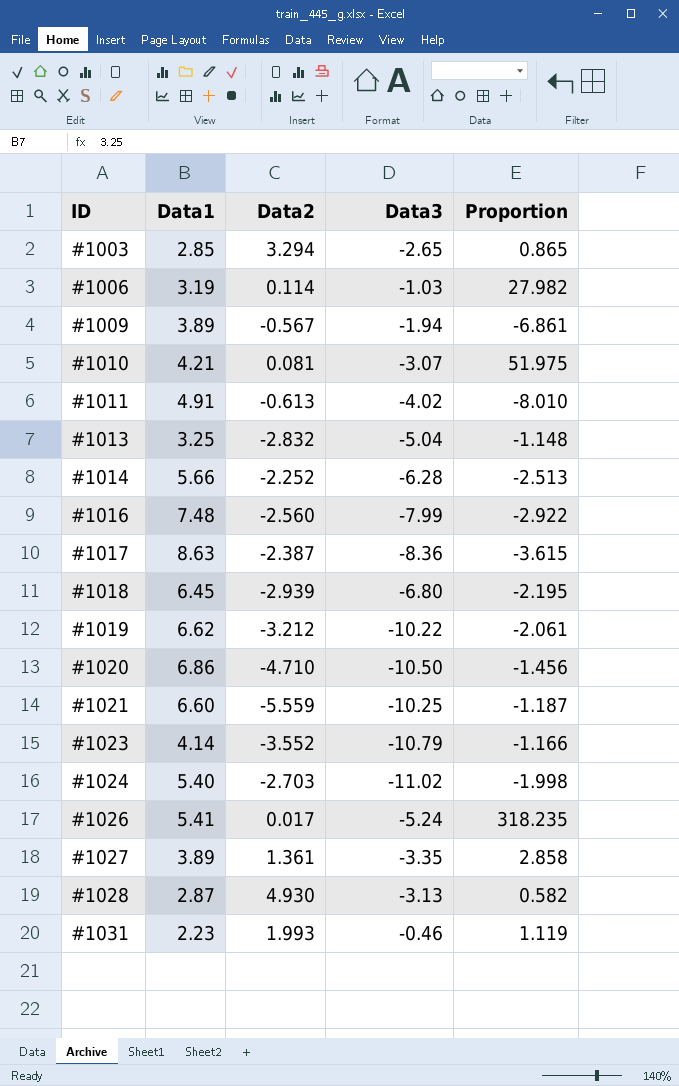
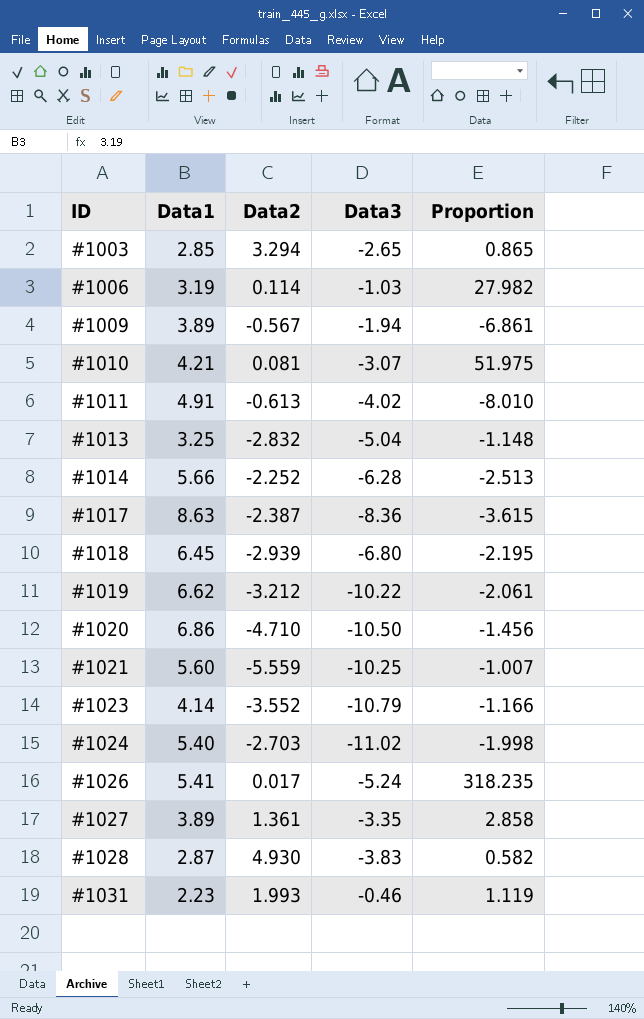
row #1016: 7.48 | -2.560 | -7.99 | -2.922 -> none
#1021 | Data1: 6.60 -> 5.60
#1021 | Proportion: -1.187 -> -1.007
#1028 | Data3: -3.13 -> -3.83

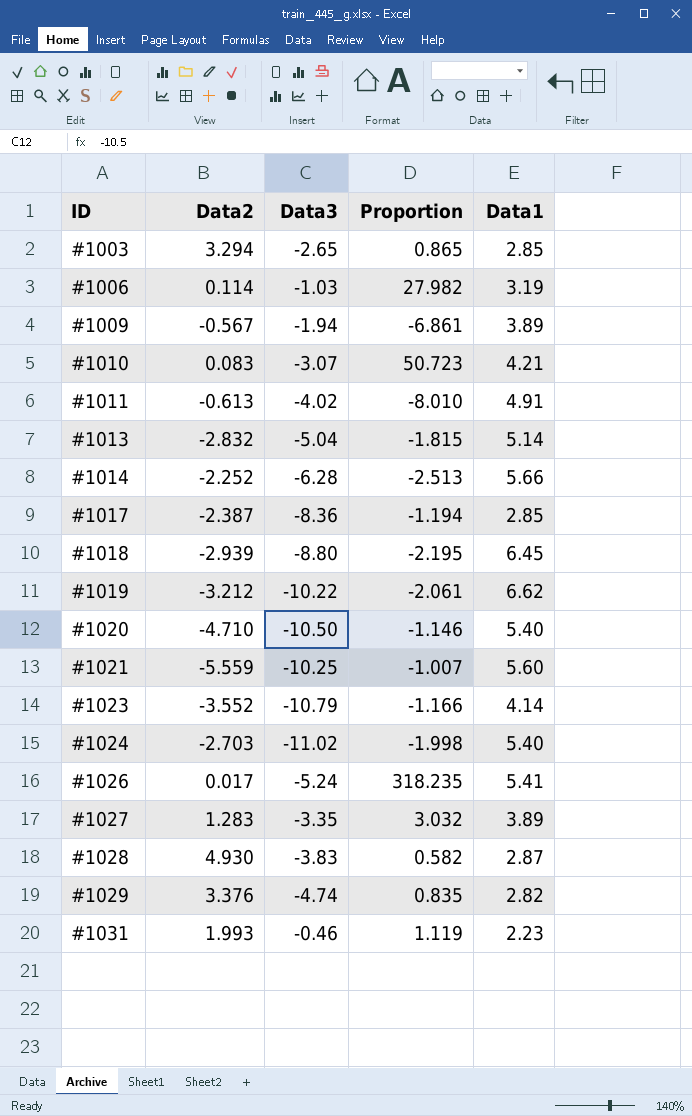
column Data1 | position: 2 -> 5
#1010 | Data2: 0.081 -> 0.083
#1010 | Proportion: 51.975 -> 50.723
#1013 | Proportion: -1.148 -> -1.815
#1013 | Data1: 3.25 -> 5.14
#1017 | Proportion: -3.615 -> -1.194
#1017 | Data1: 8.63 -> 2.85
#1018 | Data3: -6.80 -> -8.80
#1020 | Proportion: -1.456 -> -1.146
#1020 | Data1: 6.86 -> 5.40
#1027 | Data2: 1.361 -> 1.283
#1027 | Proportion: 2.858 -> 3.032
row #1029: none -> 3.376 | -4.74 | 0.835 | 2.82

